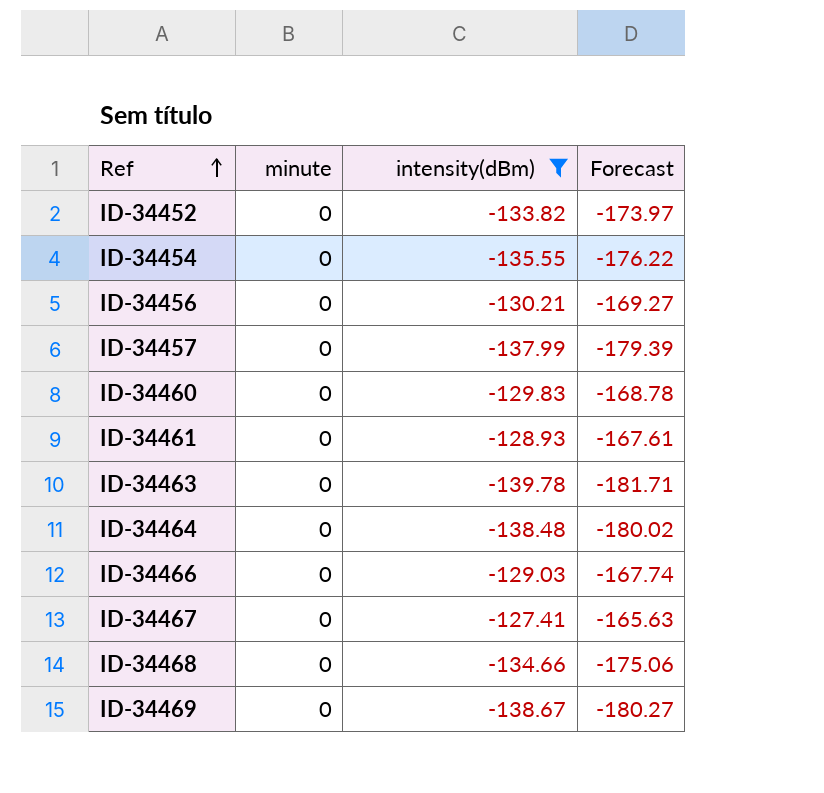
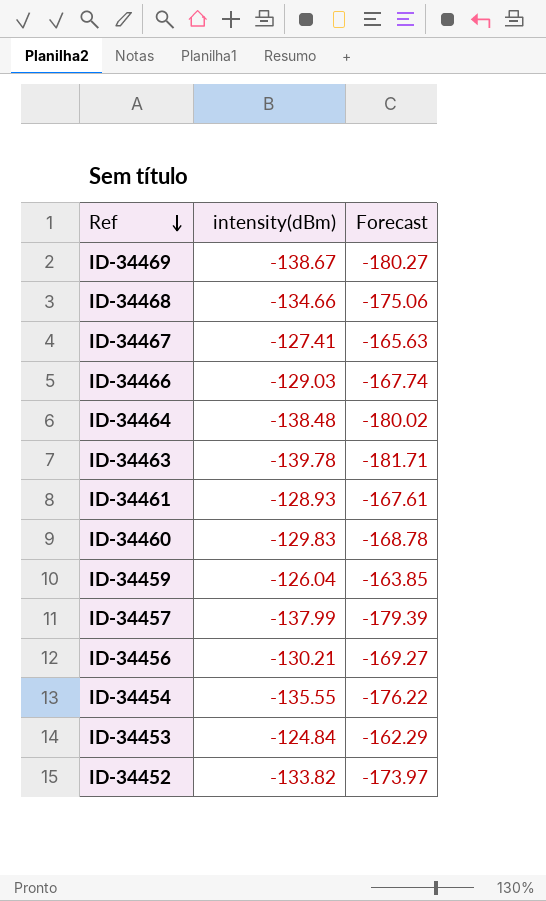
filter: intensity(dBm) <= -127.41 -> none
row order: Ref ascending -> Ref descending
column minute | position: 2 -> none

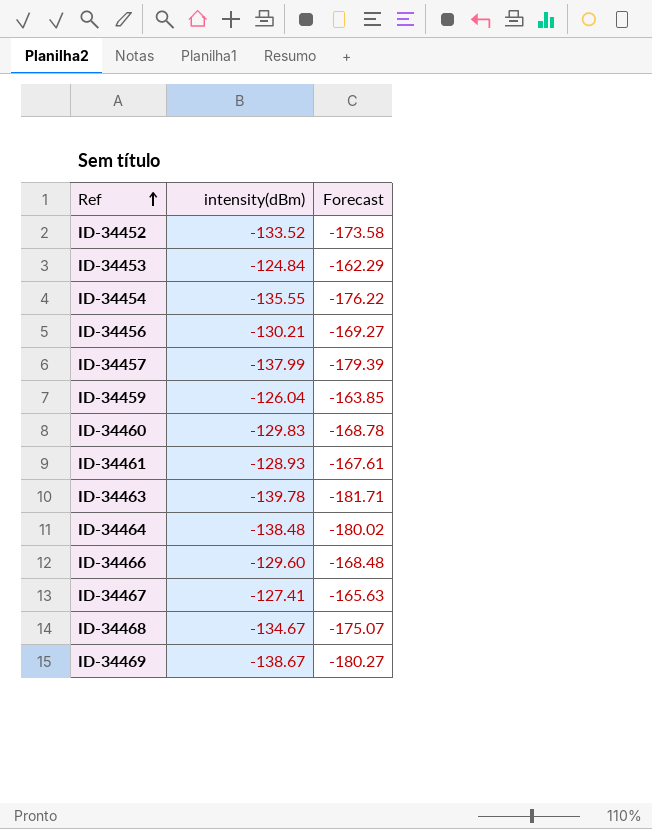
row order: Ref descending -> Ref ascending
ID-34452 | intensity(dBm): -133.82 -> -133.52
ID-34452 | Forecast: -173.97 -> -173.58
ID-34466 | intensity(dBm): -129.03 -> -129.60
ID-34466 | Forecast: -167.74 -> -168.48
ID-34468 | intensity(dBm): -134.66 -> -134.67
ID-34468 | Forecast: -175.06 -> -175.07

